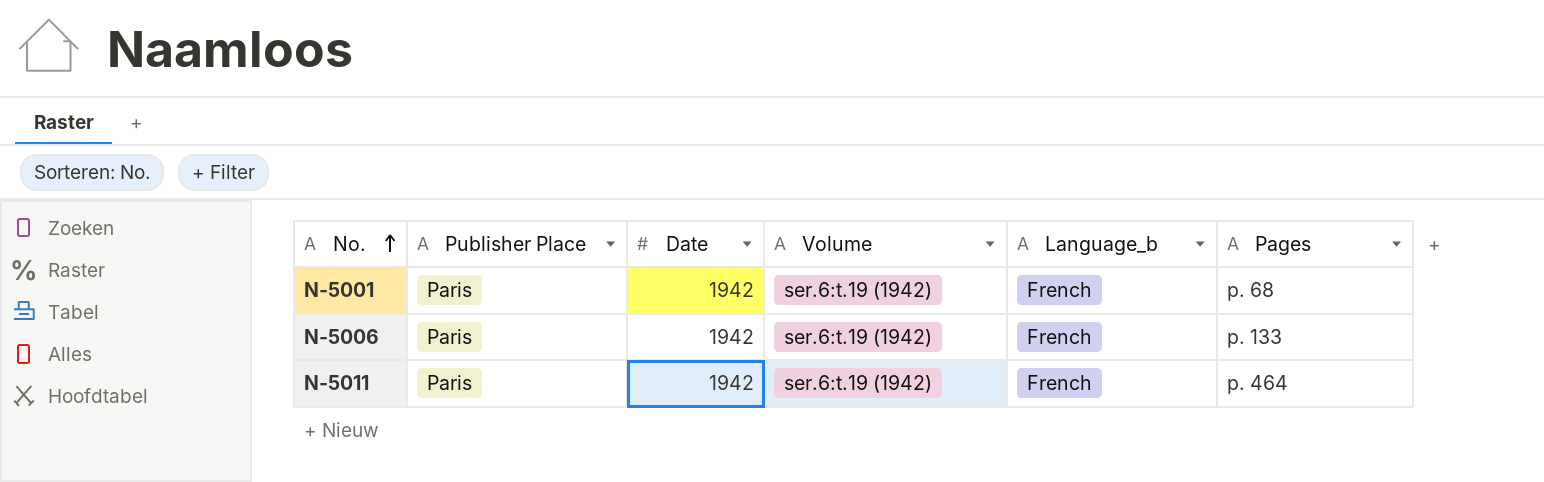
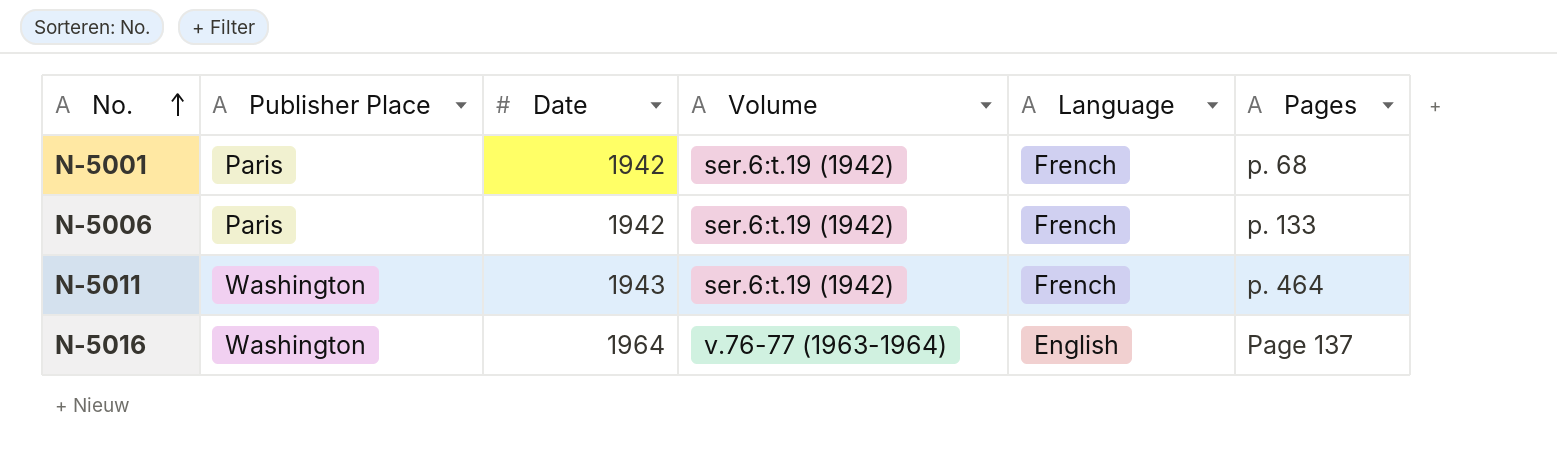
column name: Language_b -> Language
N-5011 | Publisher Place: Paris -> Washington
N-5011 | Date: 1942 -> 1943
row N-5016: none -> Washington | 1964 | v.76-77 (1963-1964) | English | Page 137

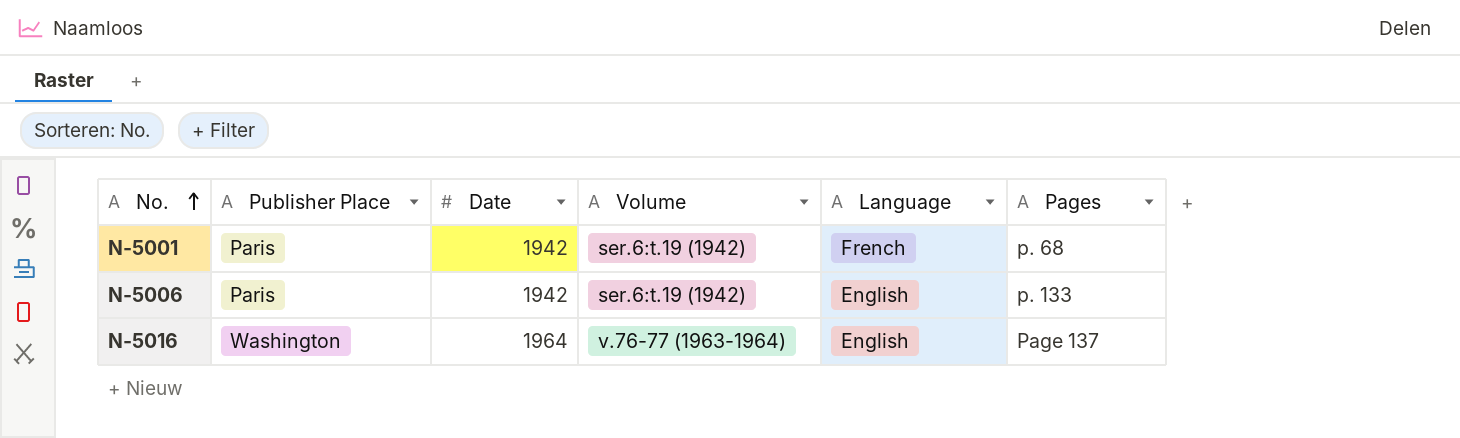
row N-5011: Washington | 1943 | ser.6:t.19 (1942) | French | p. 464 -> none
N-5006 | Language: French -> English

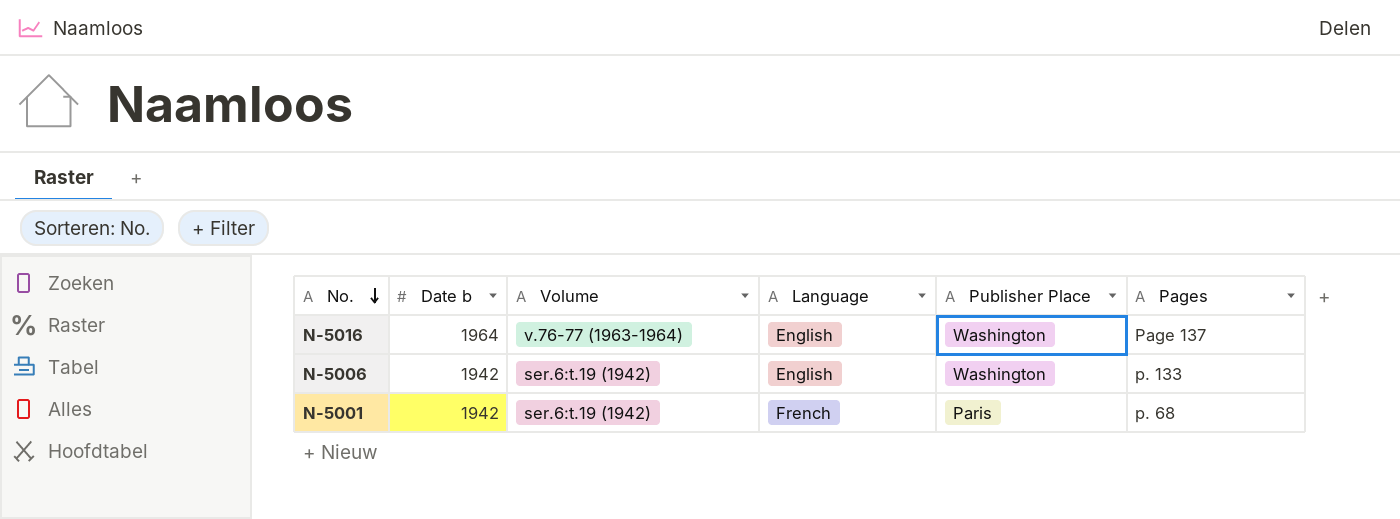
row order: No. ascending -> No. descending
column name: Date -> Date b
column Publisher Place | position: 2 -> 5
N-5006 | Publisher Place: Paris -> Washington

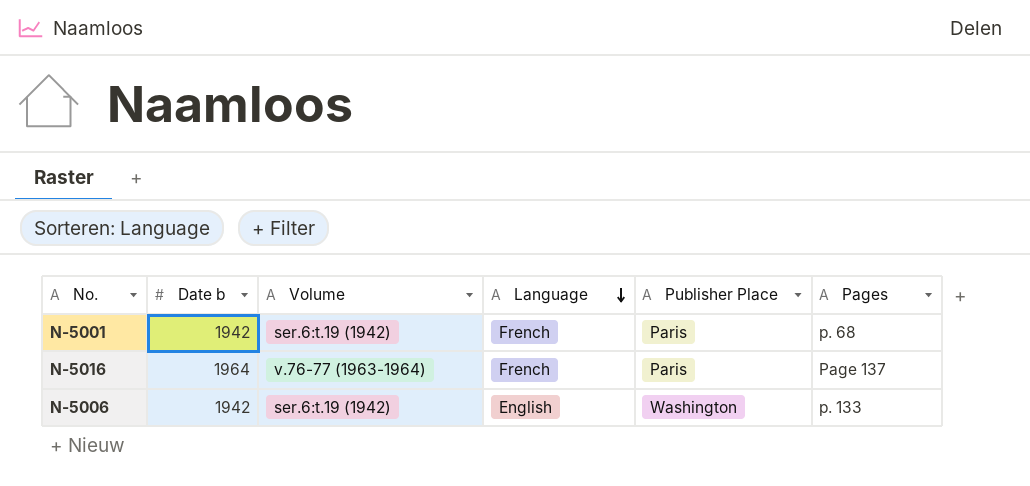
row order: No. descending -> Language descending
N-5016 | Language: English -> French
N-5016 | Publisher Place: Washington -> Paris

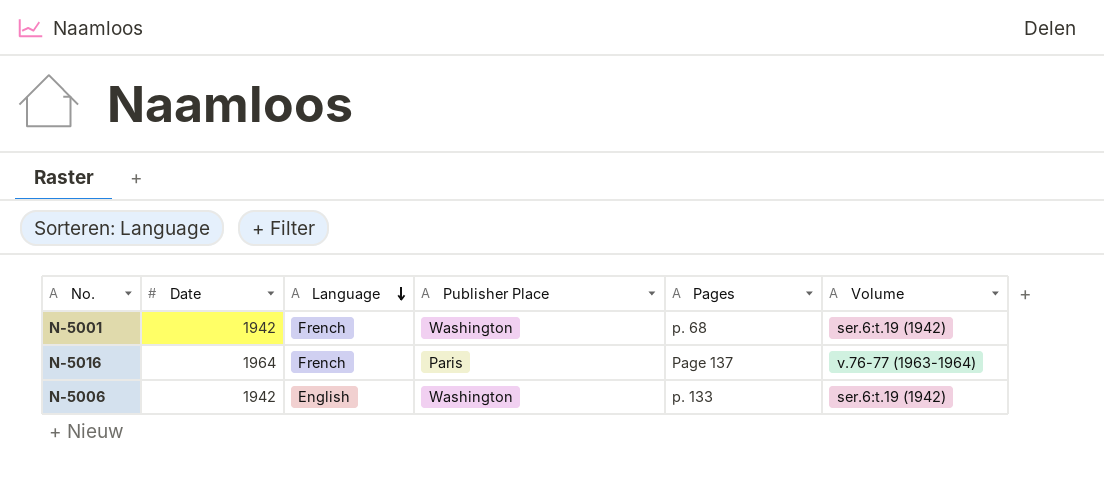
column name: Date b -> Date
column Volume | position: 3 -> 6
N-5001 | Publisher Place: Paris -> Washington

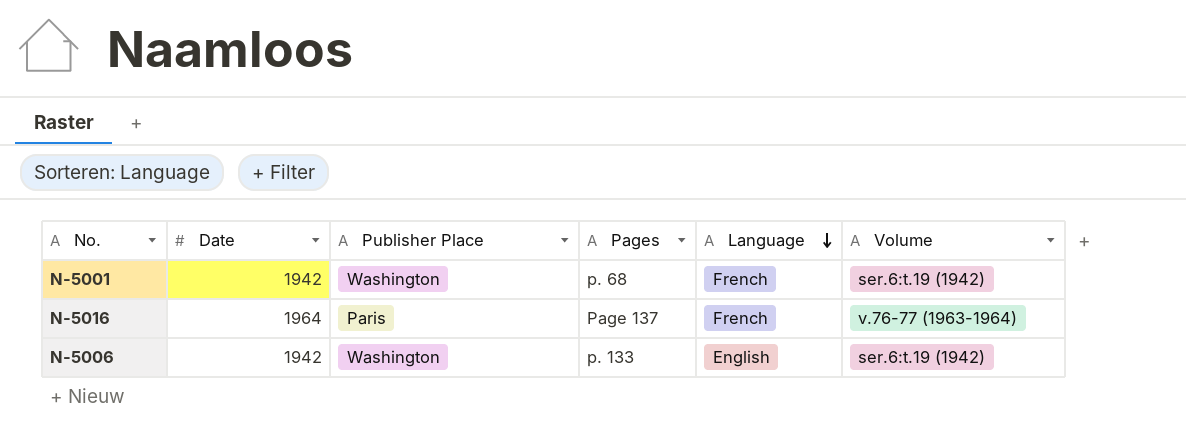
column Language | position: 3 -> 5

